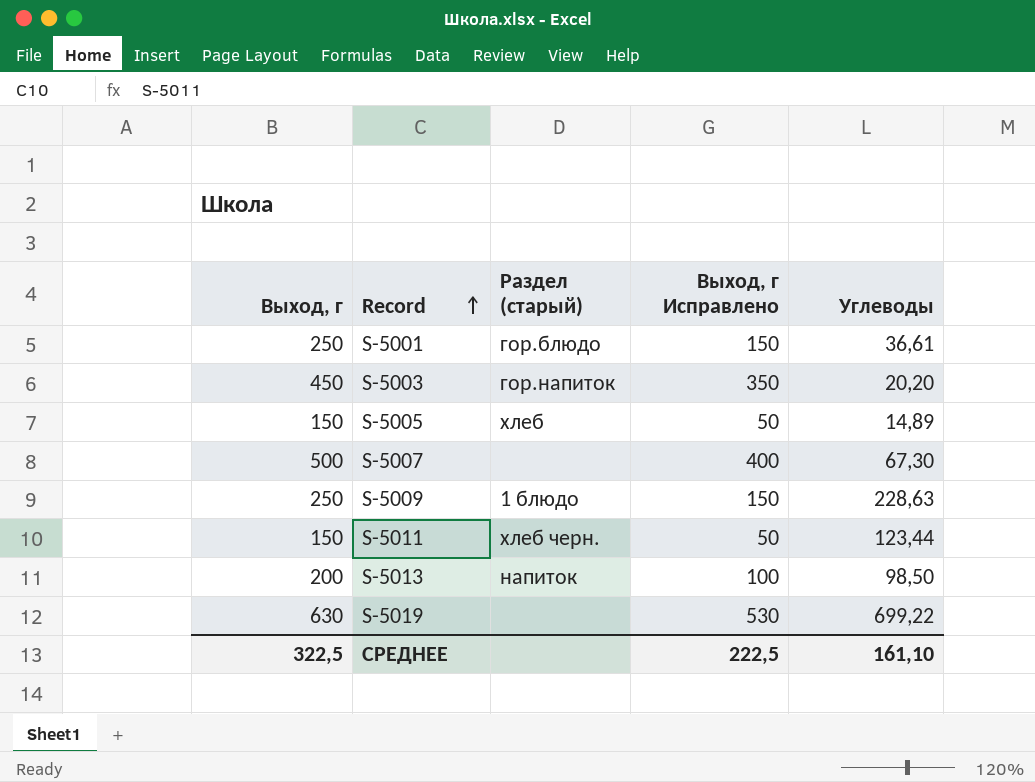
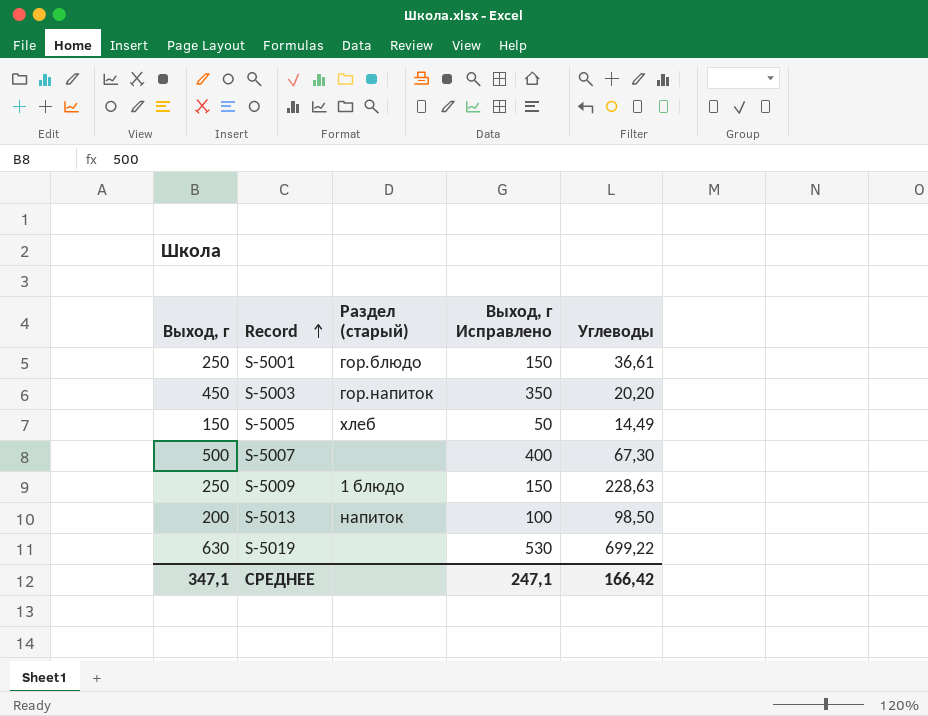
row S-5011: 150 | хлеб черн. | 50 | 123,44 -> none
S-5005 | Углеводы: 14,89 -> 14,49
СРЕДНЕЕ | Выход, г: 322,5 -> 347,1
СРЕДНЕЕ | Выход, г Исправлено: 222,5 -> 247,1
СРЕДНЕЕ | Углеводы: 161,10 -> 166,42

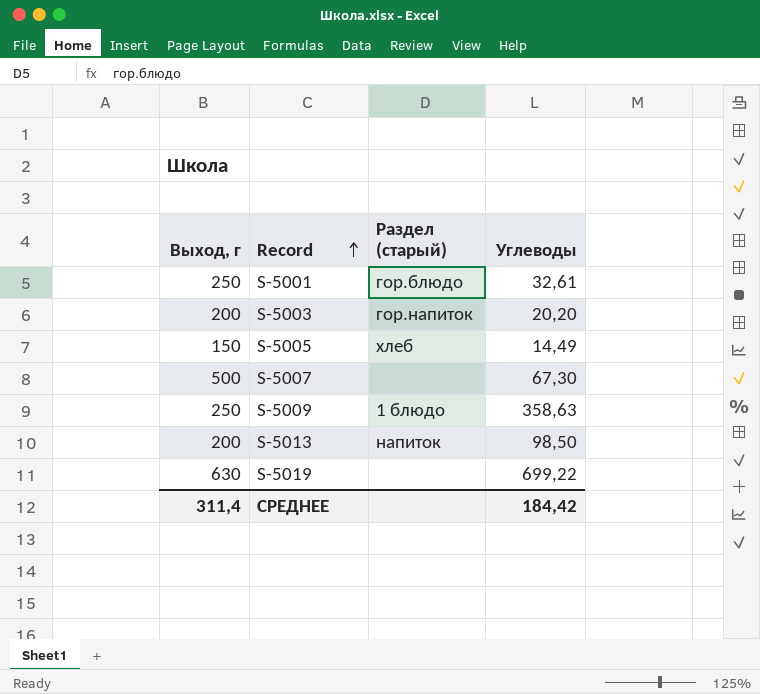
column Выход, г Исправлено | formula: [Выход, г] - 100 -> none
S-5001 | Углеводы: 36,61 -> 32,61
S-5003 | Выход, г: 450 -> 200
S-5009 | Углеводы: 228,63 -> 358,63
СРЕДНЕЕ | Выход, г: 347,1 -> 311,4
СРЕДНЕЕ | Углеводы: 166,42 -> 184,42

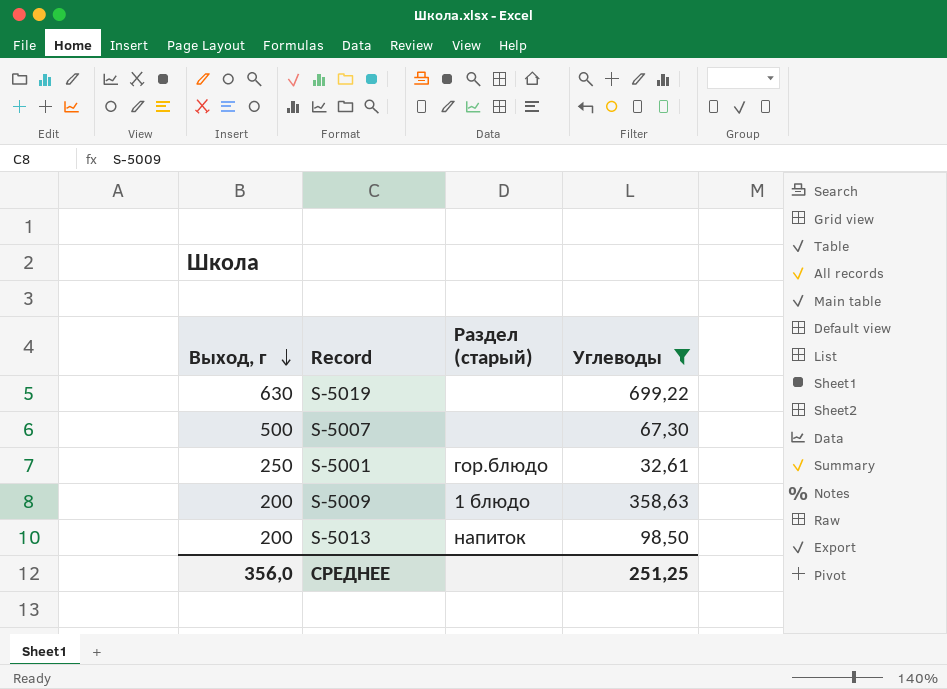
filter: none -> Углеводы >= 32,61
row order: Record ascending -> Выход, г descending
S-5009 | Выход, г: 250 -> 200
СРЕДНЕЕ | Выход, г: 311,4 -> 356,0
СРЕДНЕЕ | Углеводы: 184,42 -> 251,25

